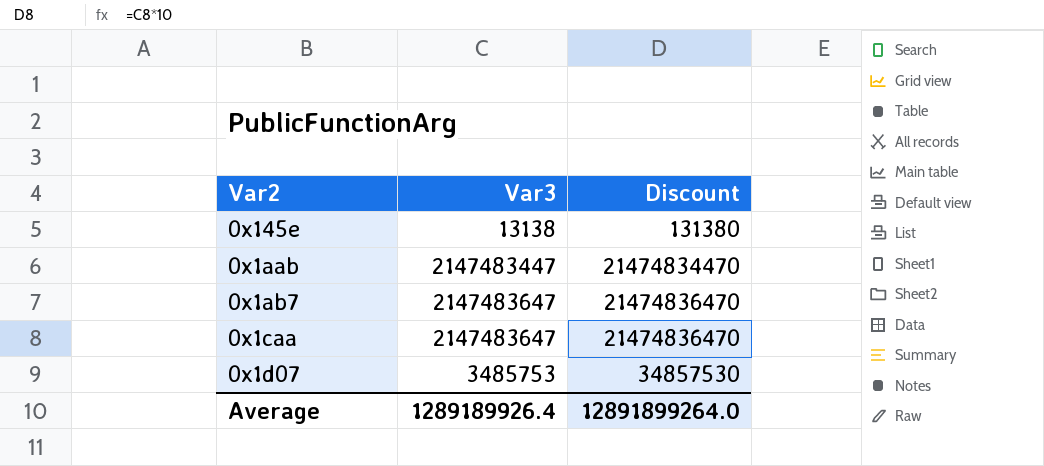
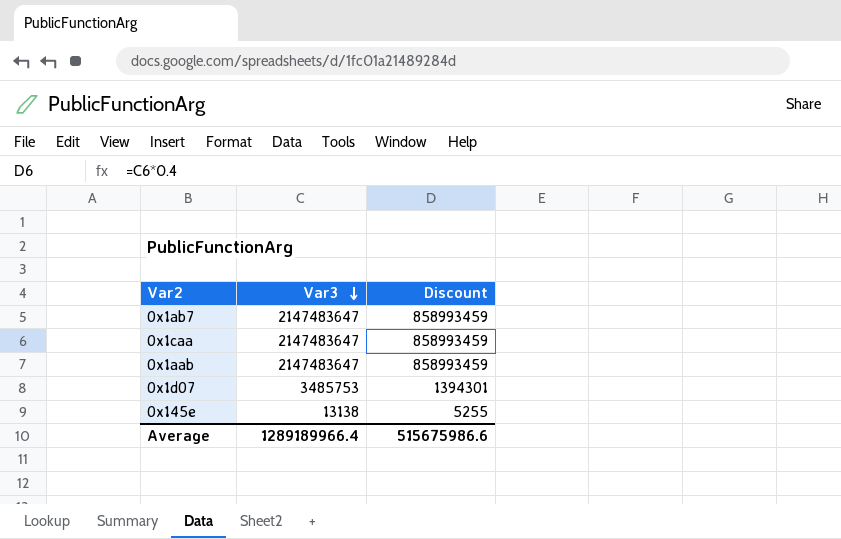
row order: none -> Var3 descending
column Discount | formula: [Var3] * 10 -> [Var3] * 0.4
0x1aab | Var3: 2147483447 -> 2147483647
Average | Var3: 1289189926.4 -> 1289189966.4
Average | Discount: 12891899264.0 -> 515675986.6

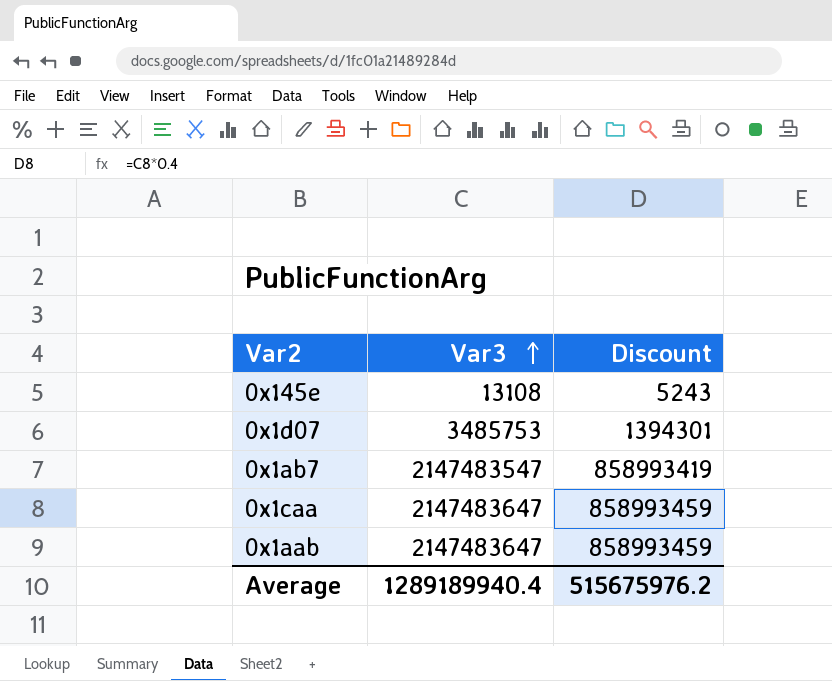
row order: Var3 descending -> Var3 ascending
0x145e | Var3: 13138 -> 13108
0x145e | Discount: 5255 -> 5243
0x1ab7 | Var3: 2147483647 -> 2147483547
0x1ab7 | Discount: 858993459 -> 858993419
Average | Var3: 1289189966.4 -> 1289189940.4
Average | Discount: 515675986.6 -> 515675976.2

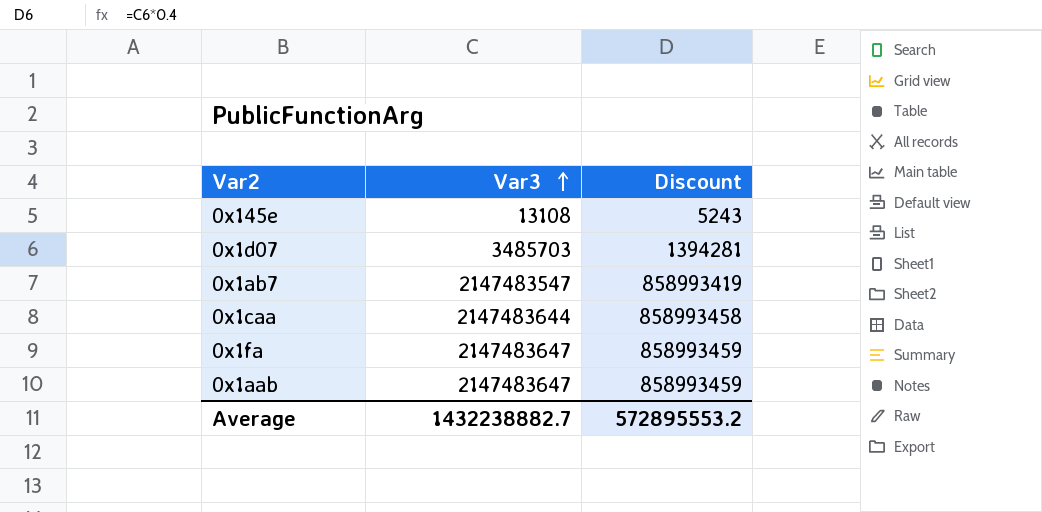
0x1d07 | Var3: 3485753 -> 3485703
0x1d07 | Discount: 1394301 -> 1394281
0x1caa | Var3: 2147483647 -> 2147483644
0x1caa | Discount: 858993459 -> 858993458
row 0x1fa: none -> 2147483647 | 858993459
Average | Var3: 1289189940.4 -> 1432238882.7
Average | Discount: 515675976.2 -> 572895553.2

